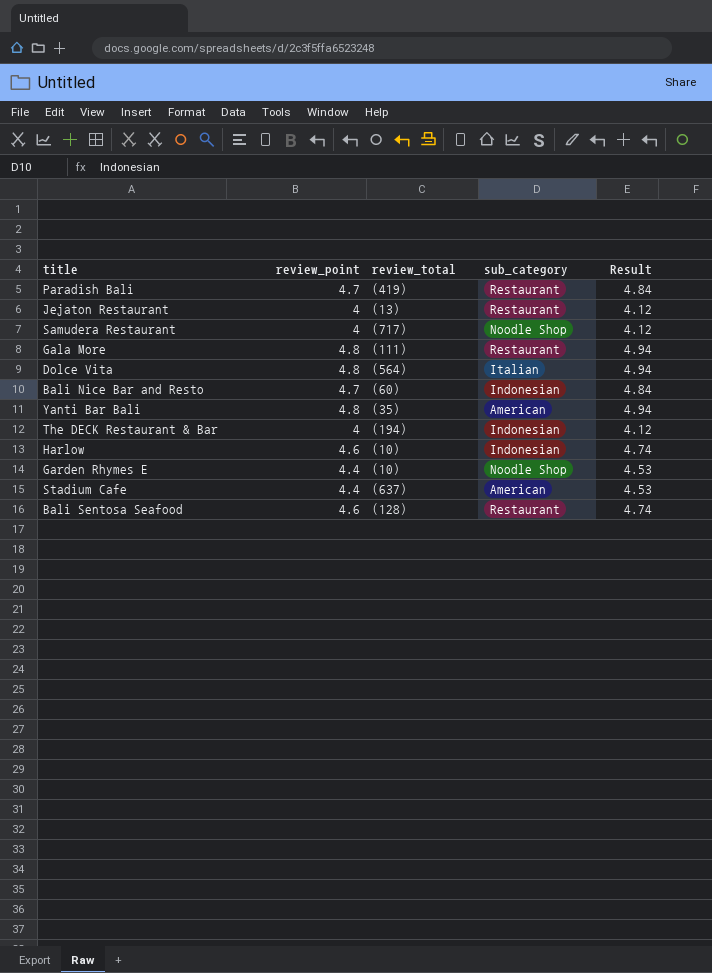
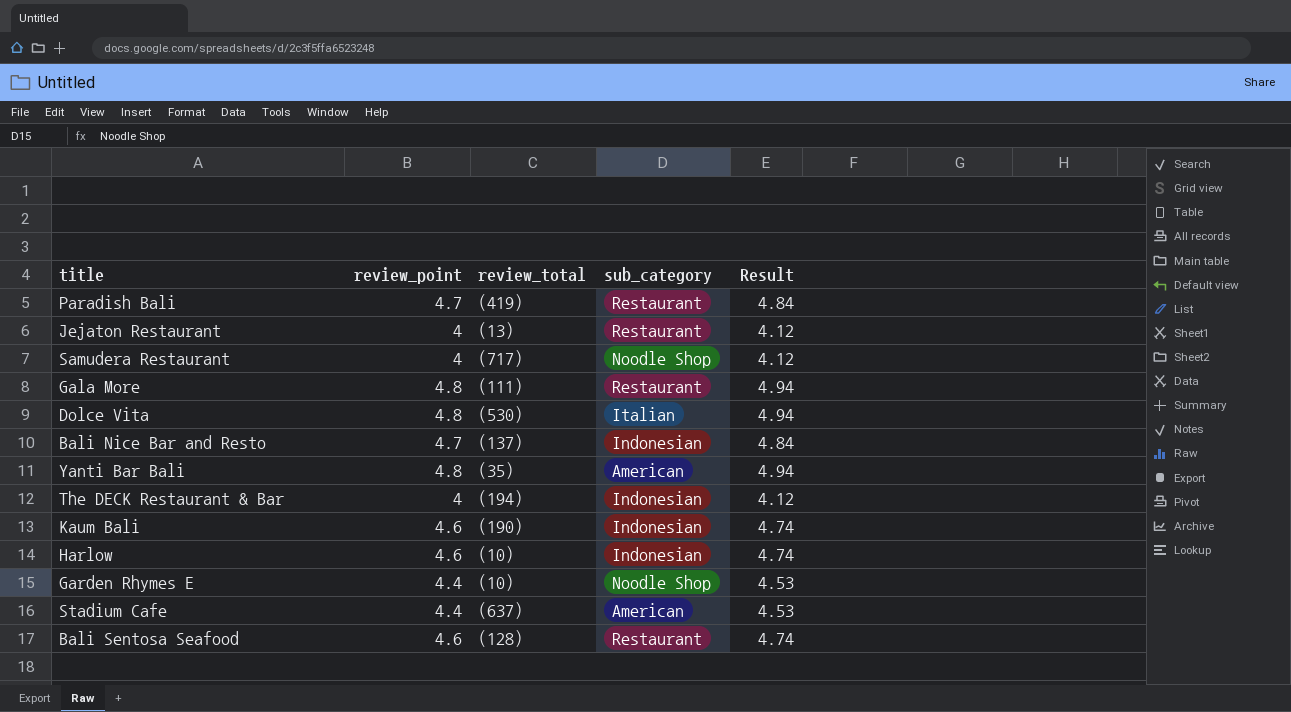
Dolce Vita | review_total: (564) -> (530)
Bali Nice Bar and Resto | review_total: (60) -> (137)
row Kaum Bali: none -> 4.6 | (190) | Indonesian | 4.74

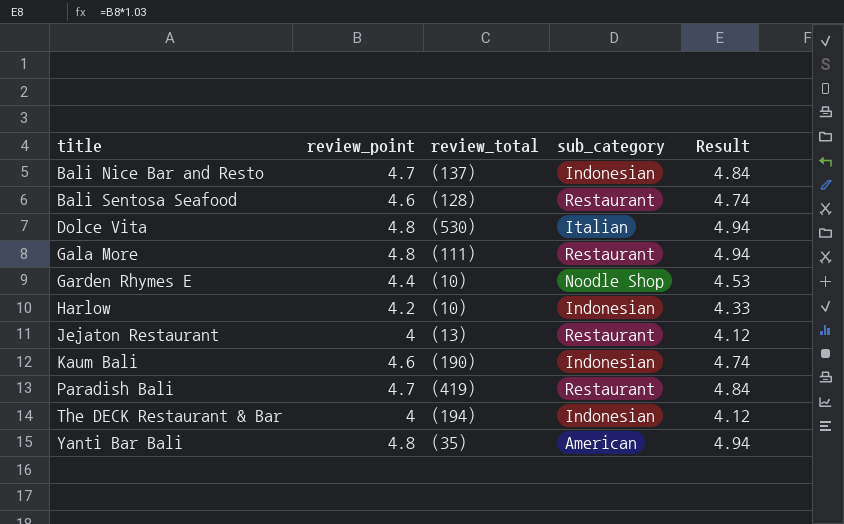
row order: none -> title ascending
row Samudera Restaurant: 4 | (717) | Noodle Shop | 4.12 -> none
row Stadium Cafe: 4.4 | (637) | American | 4.53 -> none
Harlow | review_point: 4.6 -> 4.2
Harlow | Result: 4.74 -> 4.33

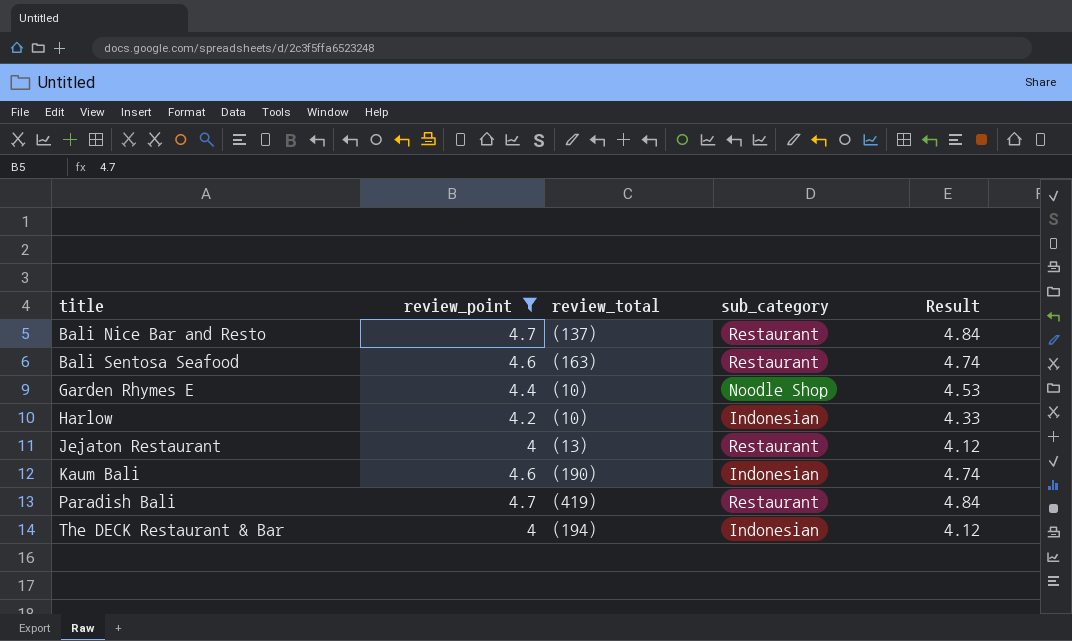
filter: none -> review_point != 4.8
Bali Nice Bar and Resto | sub_category: Indonesian -> Restaurant
Bali Sentosa Seafood | review_total: (128) -> (163)

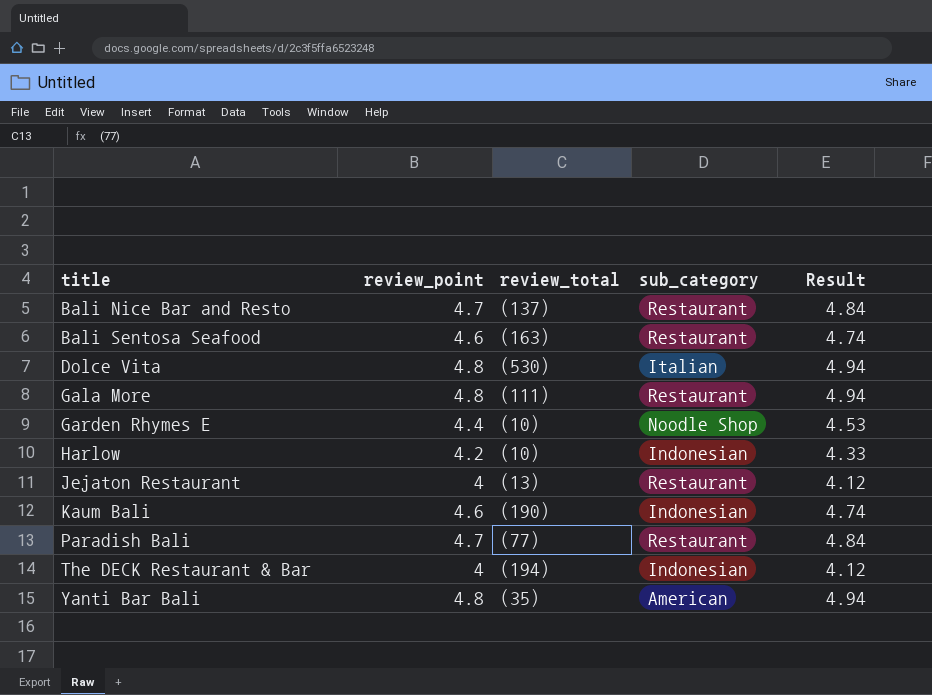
filter: review_point != 4.8 -> none
Paradish Bali | review_total: (419) -> (77)

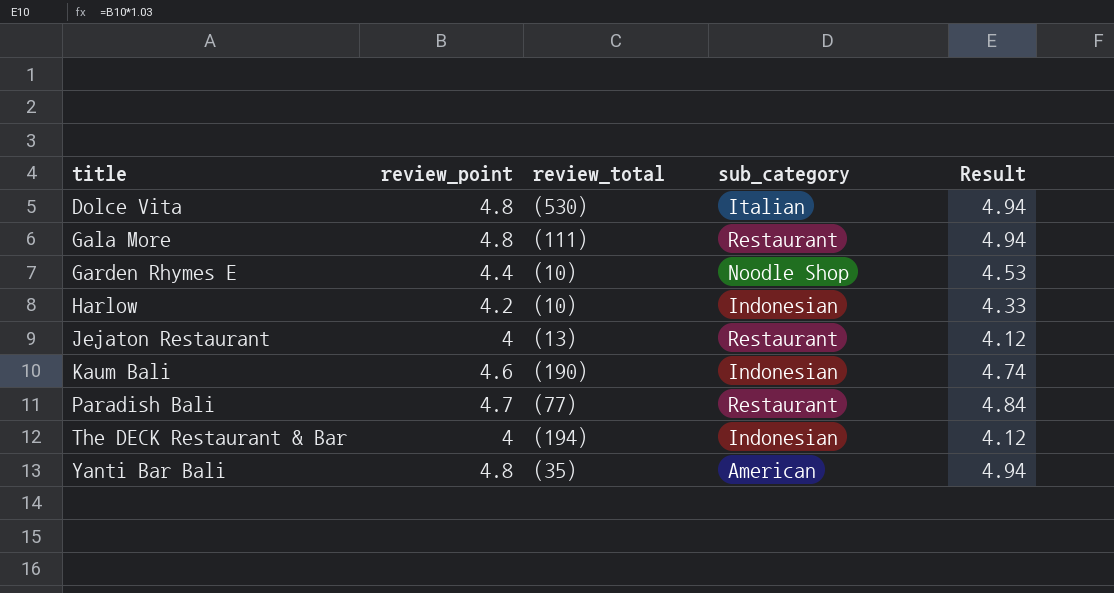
row Bali Nice Bar and Resto: 4.7 | (137) | Restaurant | 4.84 -> none
row Bali Sentosa Seafood: 4.6 | (163) | Restaurant | 4.74 -> none

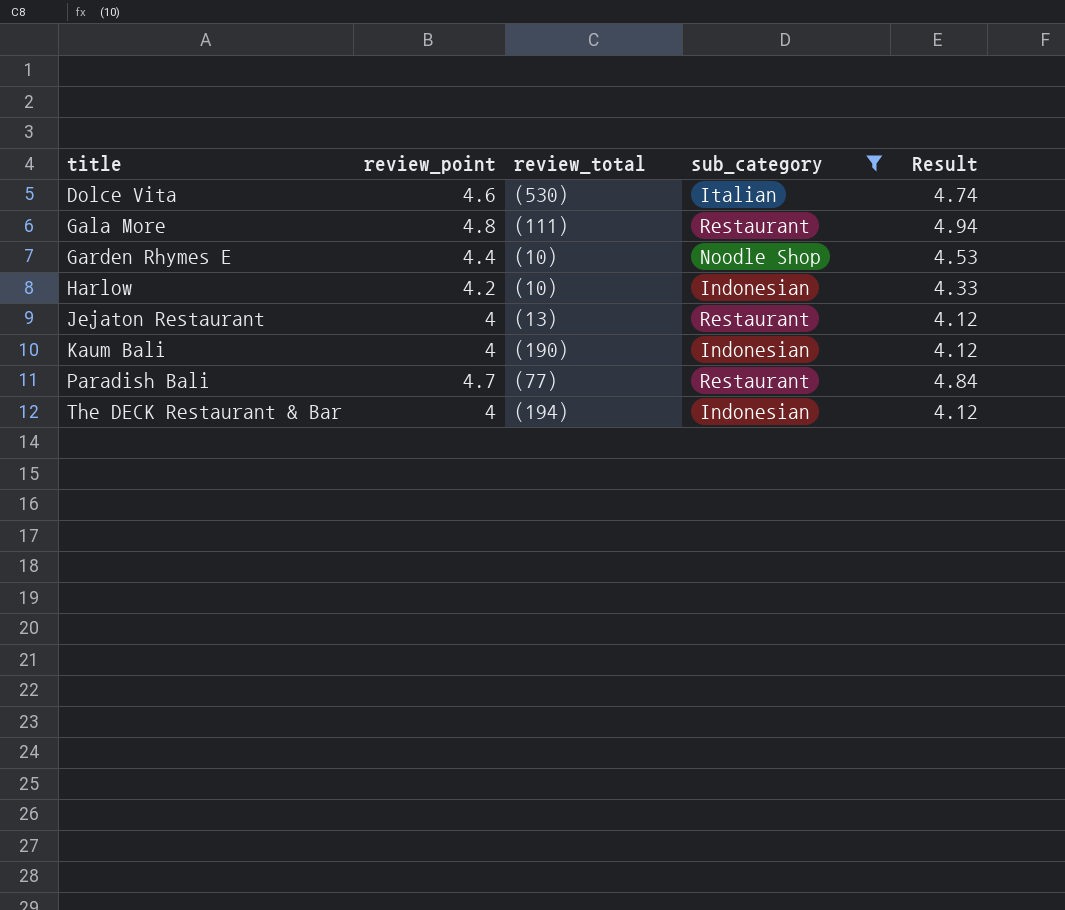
filter: none -> sub_category != American
Dolce Vita | review_point: 4.8 -> 4.6
Dolce Vita | Result: 4.94 -> 4.74
Kaum Bali | review_point: 4.6 -> 4
Kaum Bali | Result: 4.74 -> 4.12

